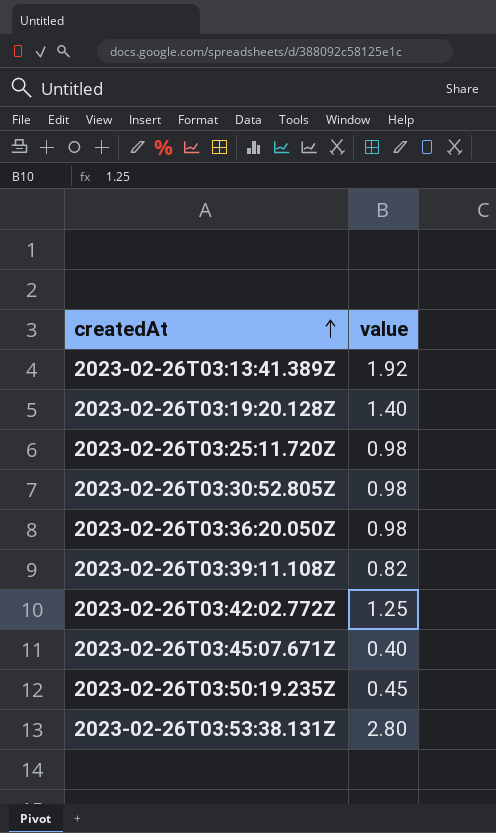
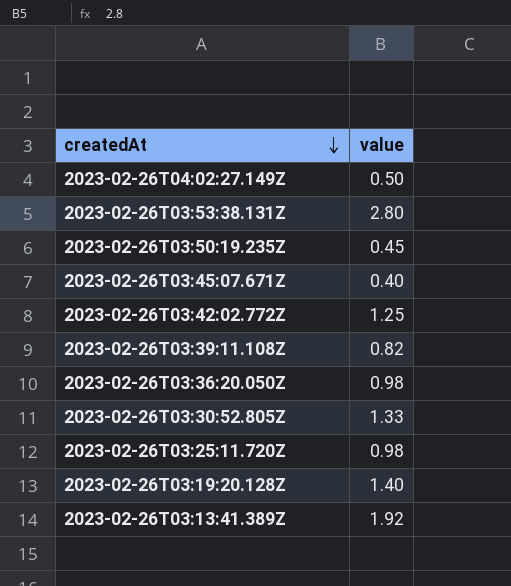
row order: createdAt ascending -> createdAt descending
row 2023-02-26T04:02:27.149Z: none -> 0.50
2023-02-26T03:30:52.805Z | value: 0.98 -> 1.33

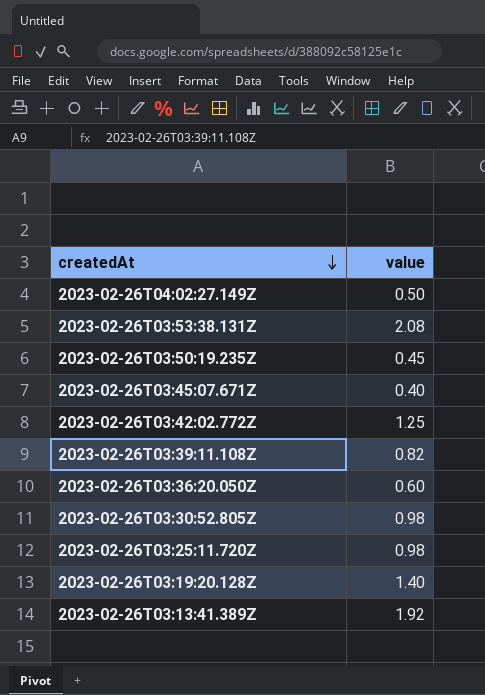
2023-02-26T03:53:38.131Z | value: 2.80 -> 2.08
2023-02-26T03:36:20.050Z | value: 0.98 -> 0.60
2023-02-26T03:30:52.805Z | value: 1.33 -> 0.98

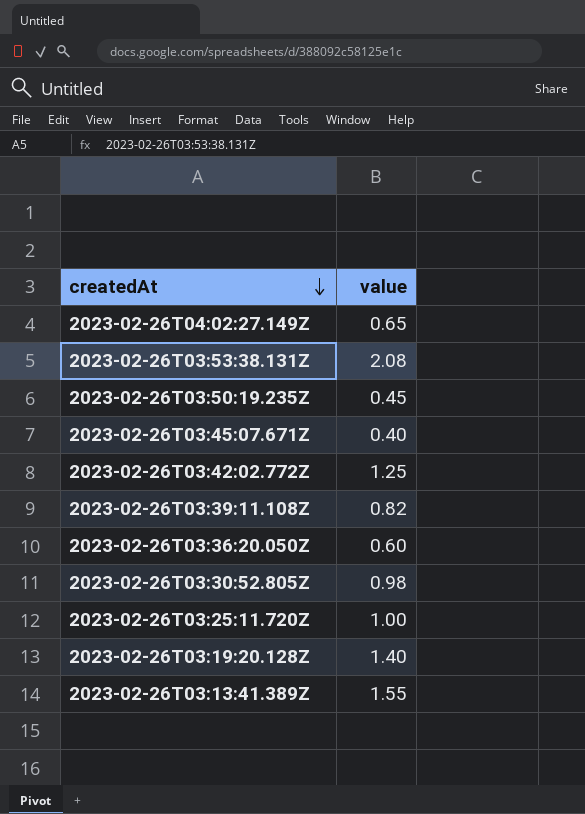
2023-02-26T04:02:27.149Z | value: 0.50 -> 0.65
2023-02-26T03:25:11.720Z | value: 0.98 -> 1.00
2023-02-26T03:13:41.389Z | value: 1.92 -> 1.55

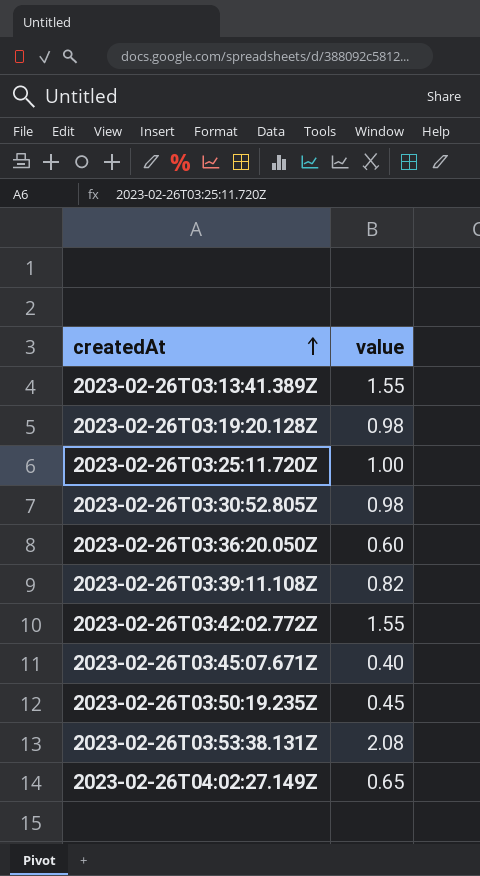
row order: createdAt descending -> createdAt ascending
2023-02-26T03:19:20.128Z | value: 1.40 -> 0.98
2023-02-26T03:42:02.772Z | value: 1.25 -> 1.55

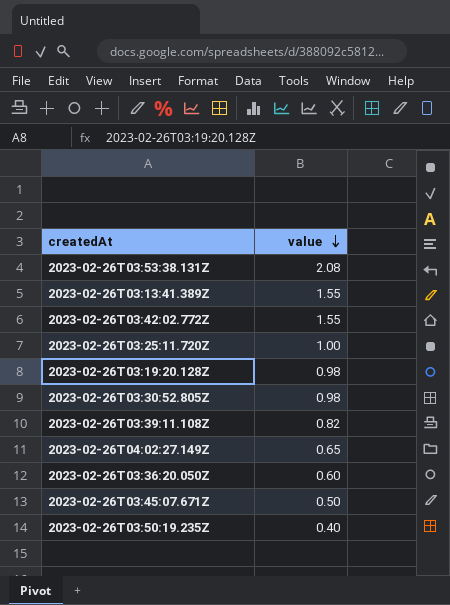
row order: createdAt ascending -> value descending
2023-02-26T03:45:07.671Z | value: 0.40 -> 0.50
2023-02-26T03:50:19.235Z | value: 0.45 -> 0.40

